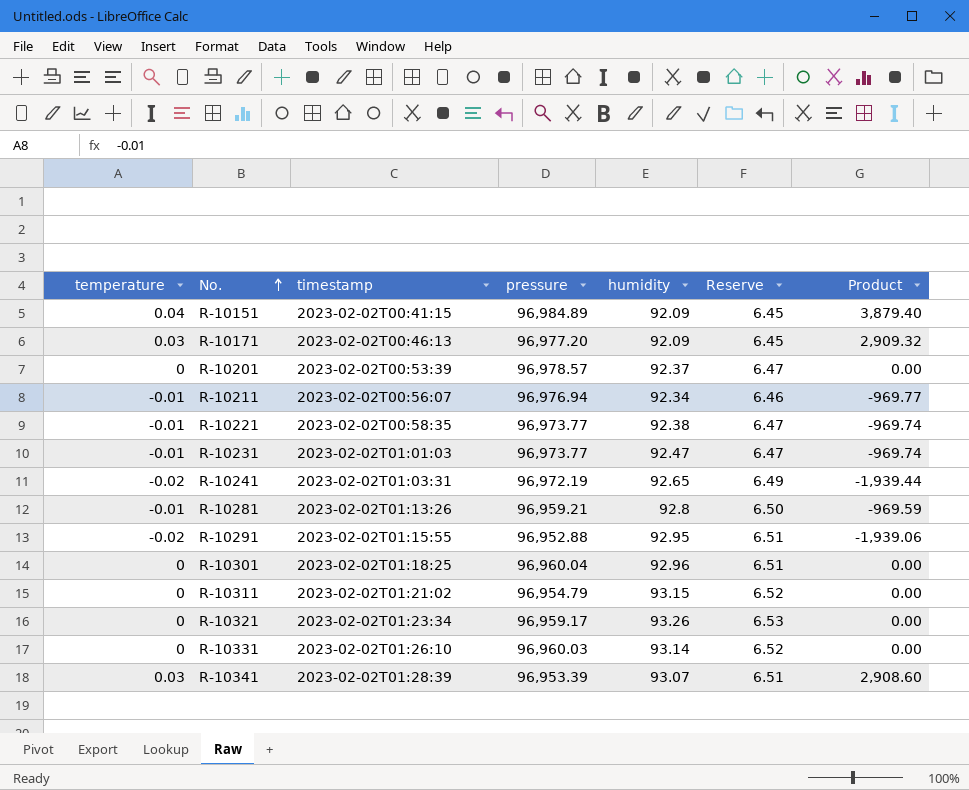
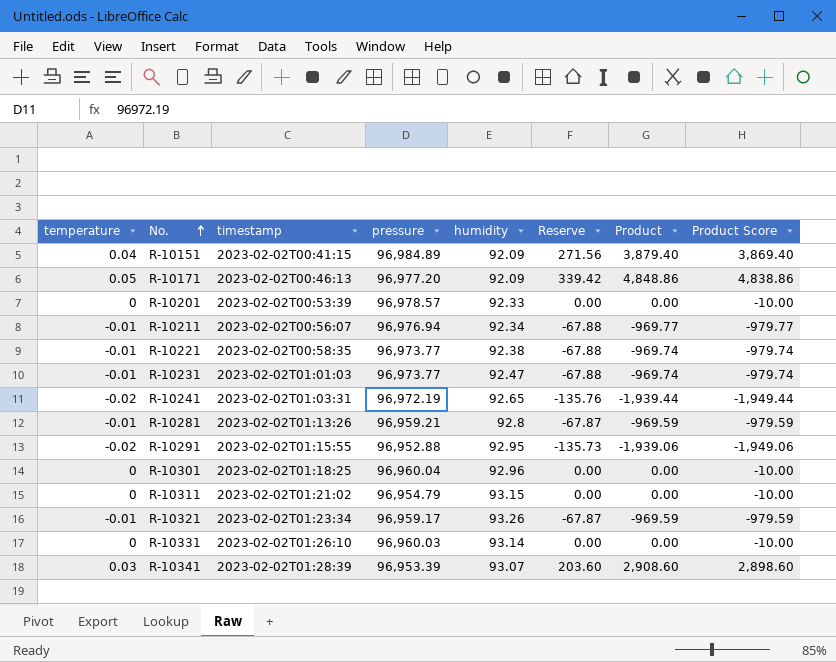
column Reserve | formula: [humidity] * 0.07 -> [Product] * 0.07
column Product Score | formula: none -> [Product] - 10
R-10171 | temperature: 0.03 -> 0.05
R-10171 | Product: 2,909.32 -> 4,848.86
R-10201 | humidity: 92.37 -> 92.33
R-10321 | temperature: 0 -> -0.01
R-10321 | Product: 0.00 -> -969.59

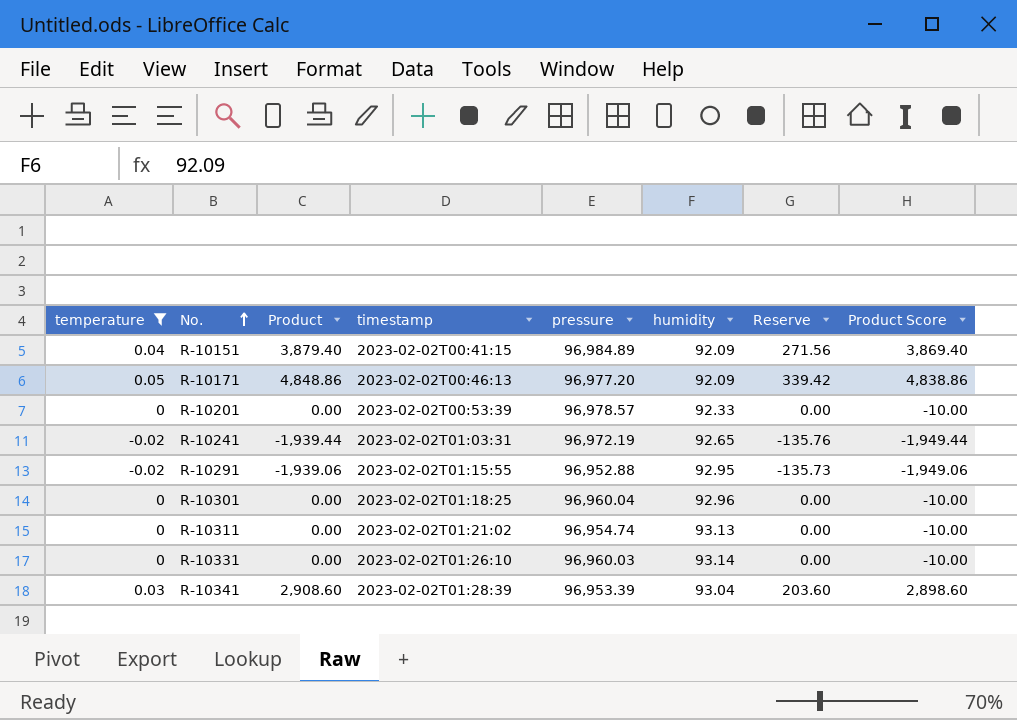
filter: none -> temperature != -0.01
column Product | position: 7 -> 3
R-10311 | pressure: 96,954.79 -> 96,954.74
R-10311 | humidity: 93.15 -> 93.13
R-10341 | humidity: 93.07 -> 93.04

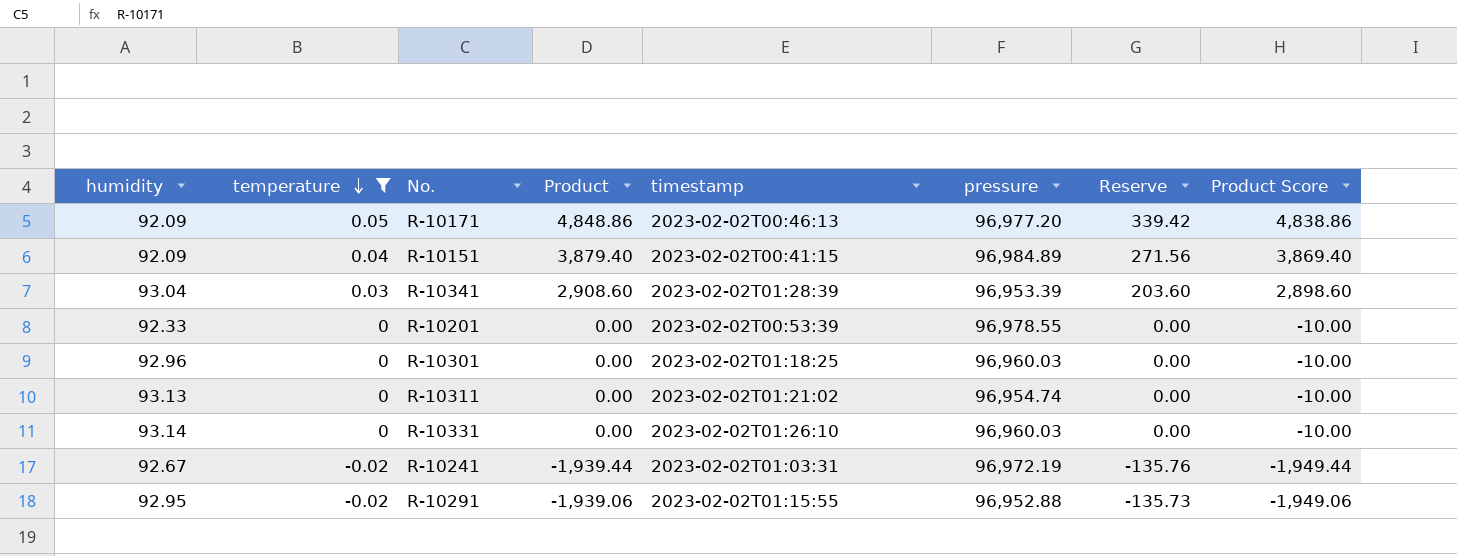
row order: No. ascending -> temperature descending
column humidity | position: 6 -> 1
R-10201 | pressure: 96,978.57 -> 96,978.55
R-10301 | pressure: 96,960.04 -> 96,960.03
R-10241 | humidity: 92.65 -> 92.67

